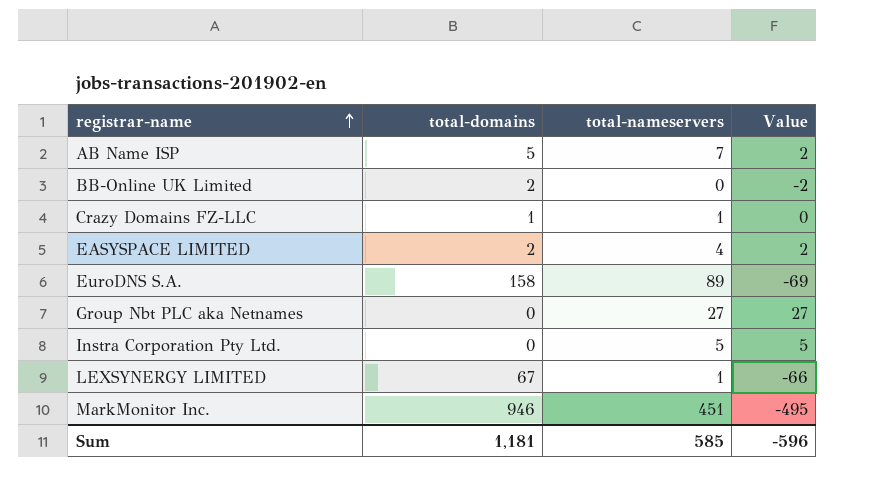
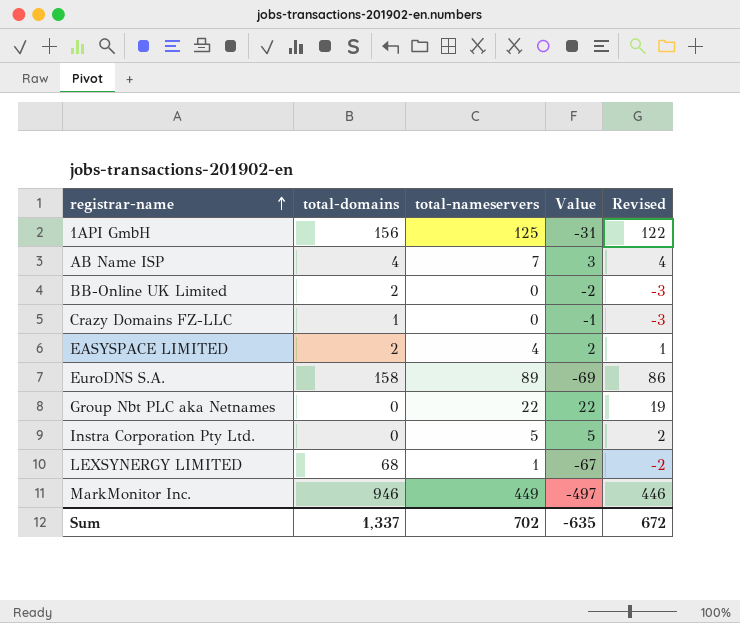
column Revised | formula: none -> [total-nameservers] - 3
row 1API GmbH: none -> 156 | 125 | -31 | 122
AB Name ISP | total-domains: 5 -> 4
AB Name ISP | Value: 2 -> 3
Crazy Domains FZ-LLC | total-nameservers: 1 -> 0
Crazy Domains FZ-LLC | Value: 0 -> -1
Group Nbt PLC aka Netnames | total-nameservers: 27 -> 22
Group Nbt PLC aka Netnames | Value: 27 -> 22
LEXSYNERGY LIMITED | total-domains: 67 -> 68
LEXSYNERGY LIMITED | Value: -66 -> -67
MarkMonitor Inc. | total-nameservers: 451 -> 449
MarkMonitor Inc. | Value: -495 -> -497
Sum | total-domains: 1,181 -> 1,337
Sum | total-nameservers: 585 -> 702
Sum | Value: -596 -> -635

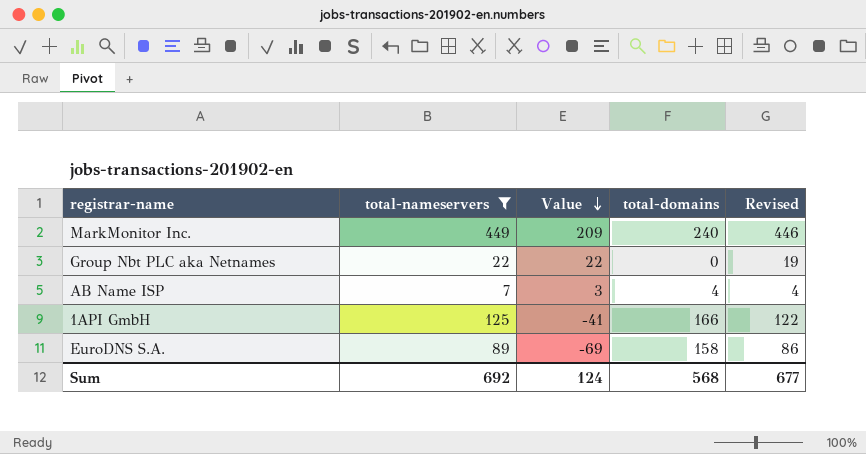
filter: none -> total-nameservers >= 7
row order: registrar-name ascending -> Value descending
column total-domains | position: 2 -> 4
MarkMonitor Inc. | Value: -497 -> 209
MarkMonitor Inc. | total-domains: 946 -> 240
1API GmbH | Value: -31 -> -41
1API GmbH | total-domains: 156 -> 166
Sum | total-nameservers: 702 -> 692
Sum | Value: -635 -> 124
Sum | total-domains: 1,337 -> 568
Sum | Revised: 672 -> 677

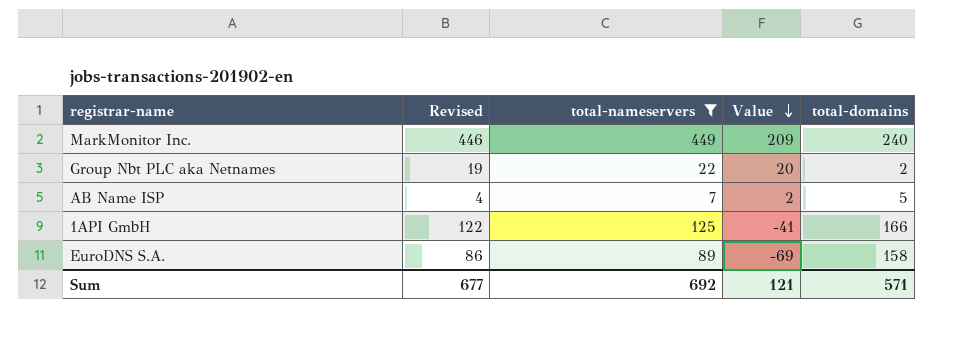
column Revised | position: 5 -> 2
Group Nbt PLC aka Netnames | Value: 22 -> 20
Group Nbt PLC aka Netnames | total-domains: 0 -> 2
AB Name ISP | Value: 3 -> 2
AB Name ISP | total-domains: 4 -> 5
Sum | Value: 124 -> 121
Sum | total-domains: 568 -> 571

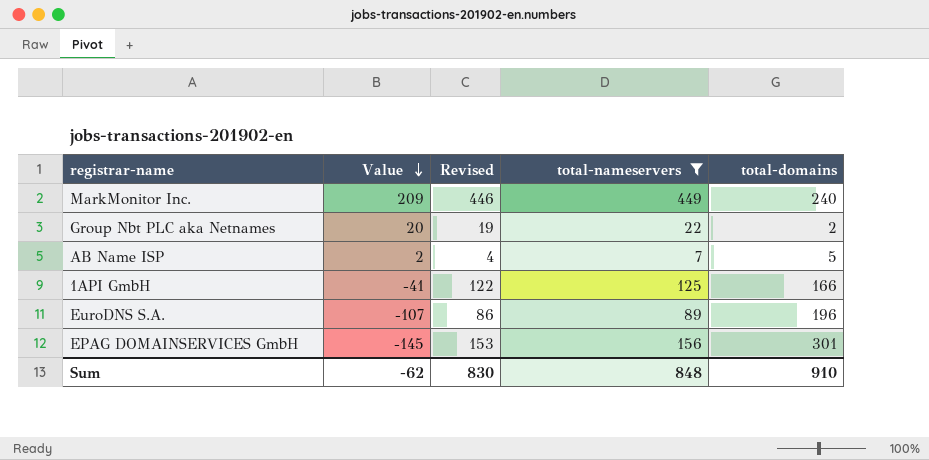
column Value | position: 4 -> 2
EuroDNS S.A. | Value: -69 -> -107
EuroDNS S.A. | total-domains: 158 -> 196
row EPAG DOMAINSERVICES GmbH: none -> -145 | 153 | 156 | 301
Sum | Value: 121 -> -62
Sum | Revised: 677 -> 830
Sum | total-nameservers: 692 -> 848
Sum | total-domains: 571 -> 910

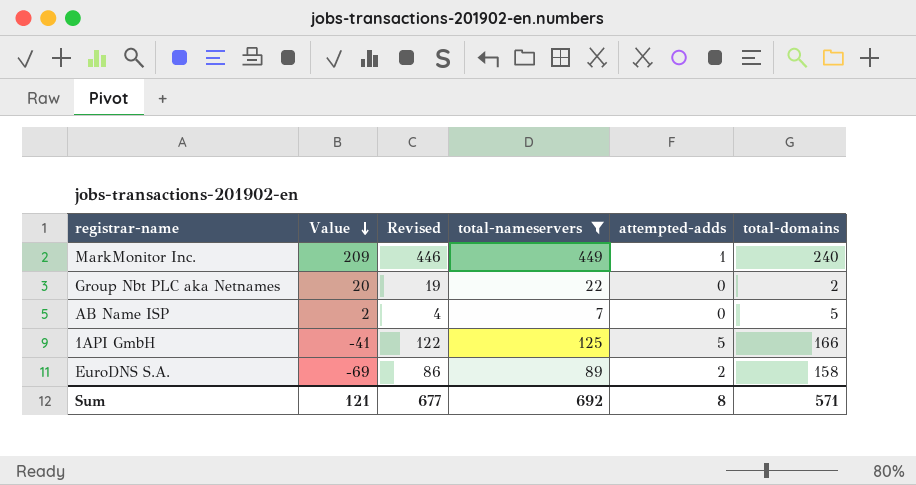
column attempted-adds | position: none -> 5
row EPAG DOMAINSERVICES GmbH: -145 | 153 | 156 | 301 -> none
EuroDNS S.A. | Value: -107 -> -69
EuroDNS S.A. | total-domains: 196 -> 158
Sum | Value: -62 -> 121
Sum | Revised: 830 -> 677
Sum | total-nameservers: 848 -> 692
Sum | total-domains: 910 -> 571

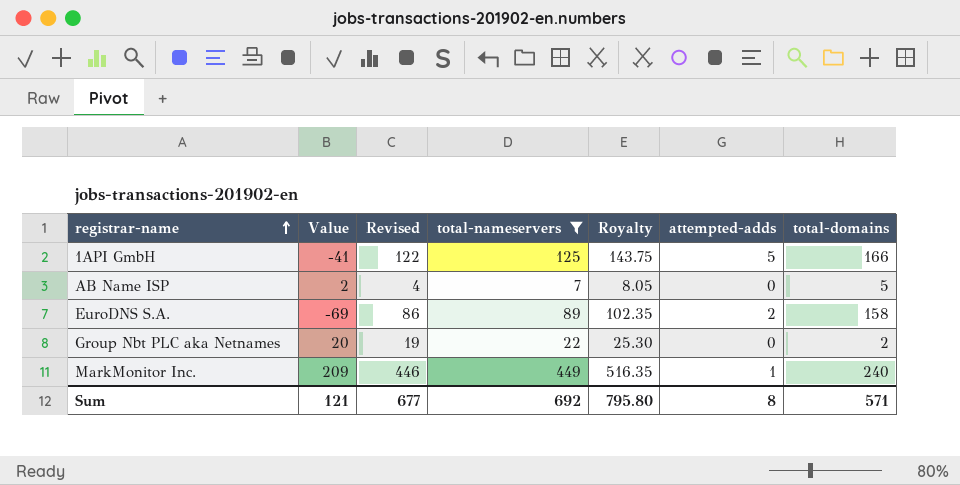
row order: Value descending -> registrar-name ascending
column Royalty | formula: none -> [total-nameservers] * 1.15

